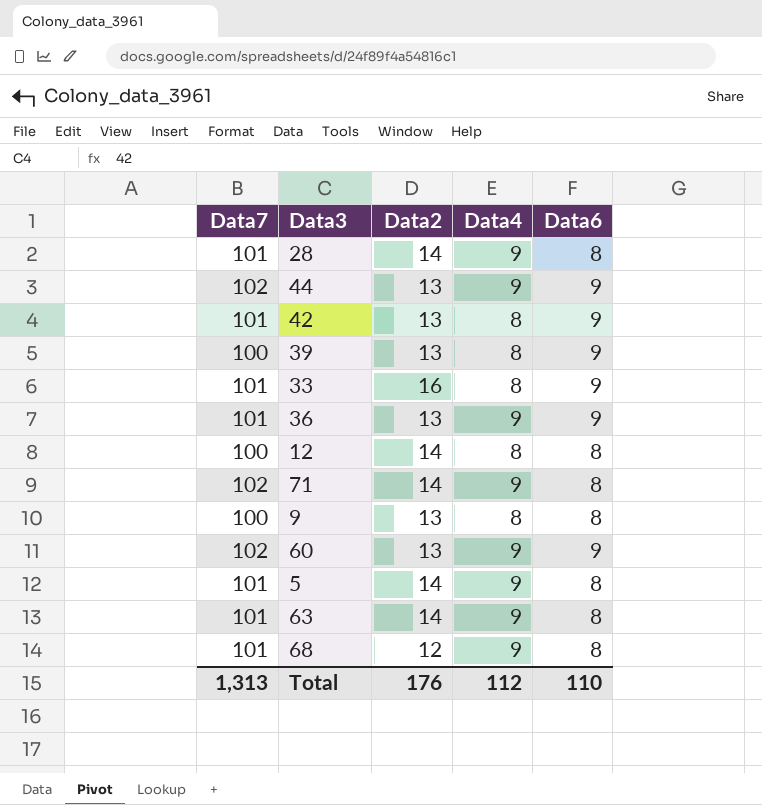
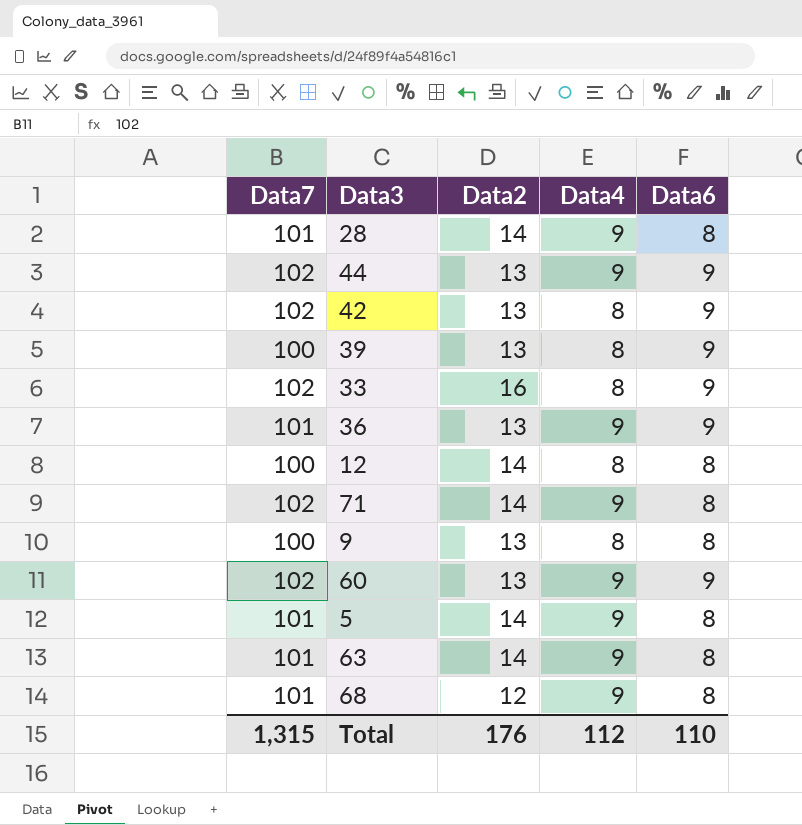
42 | Data7: 101 -> 102
33 | Data7: 101 -> 102
Total | Data7: 1,313 -> 1,315

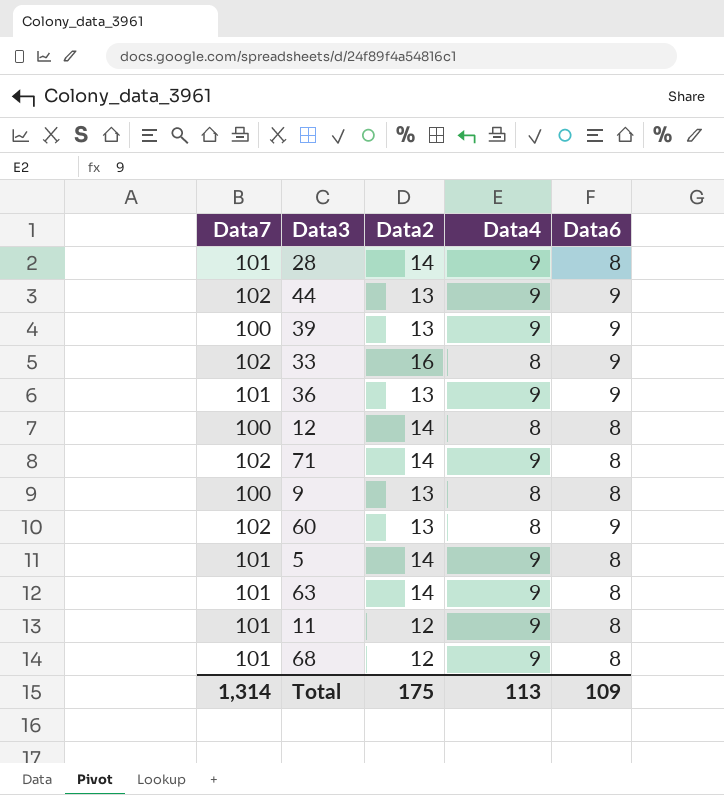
row 42: 102 | 13 | 8 | 9 -> none
39 | Data4: 8 -> 9
60 | Data4: 9 -> 8
row 11: none -> 101 | 12 | 9 | 8
Total | Data7: 1,315 -> 1,314
Total | Data2: 176 -> 175
Total | Data4: 112 -> 113
Total | Data6: 110 -> 109

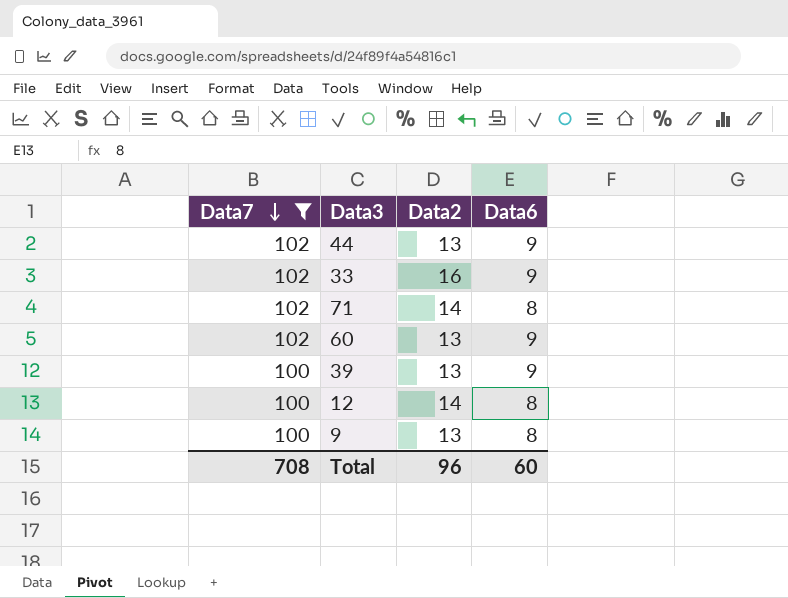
filter: none -> Data7 != 101
row order: none -> Data7 descending
column Data4 | position: 4 -> none
Total | Data7: 1,314 -> 708
Total | Data2: 175 -> 96
Total | Data6: 109 -> 60

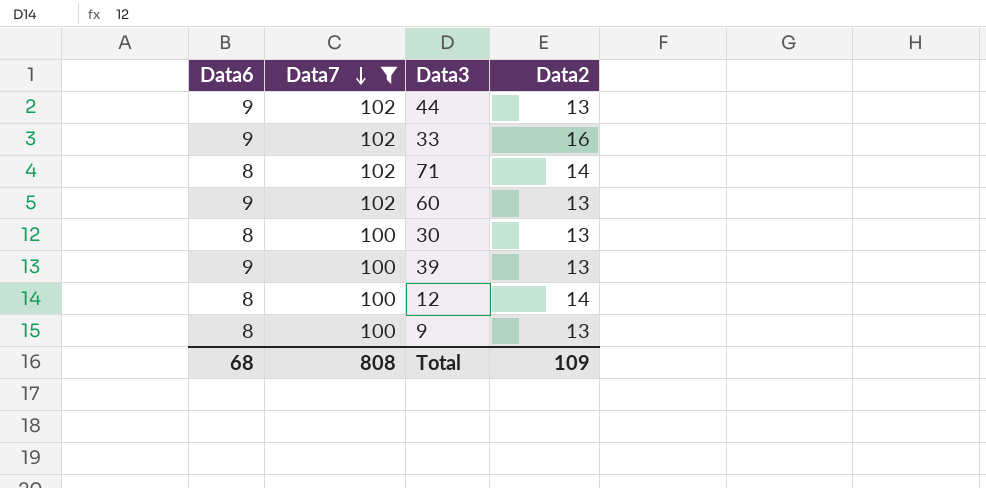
column Data6 | position: 4 -> 1
row 30: none -> 8 | 100 | 13
Total | Data6: 60 -> 68
Total | Data7: 708 -> 808
Total | Data2: 96 -> 109

